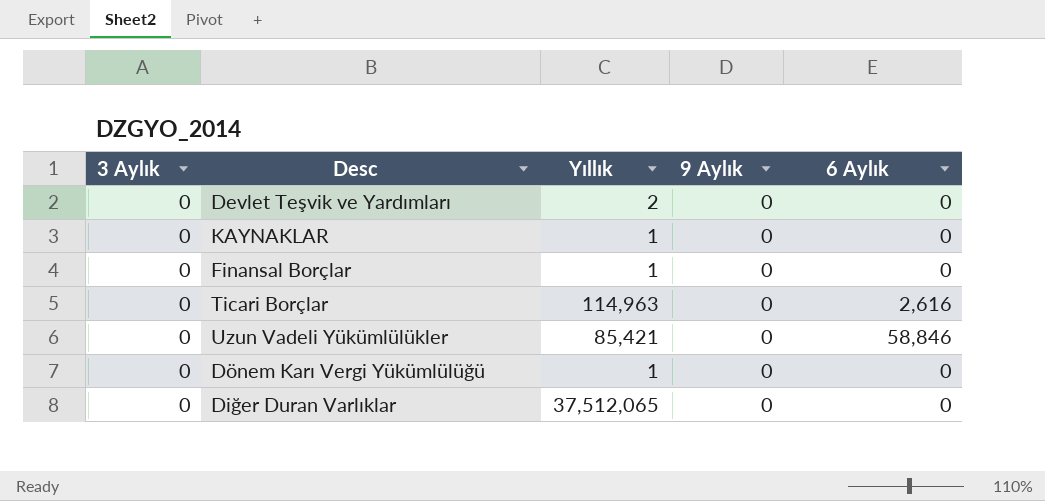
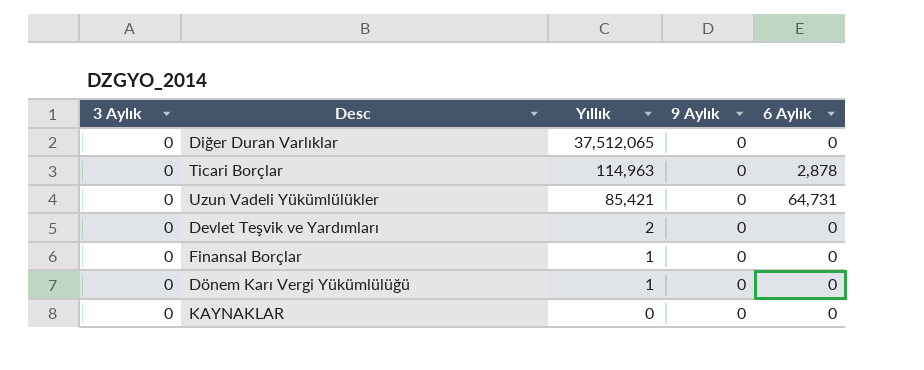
row order: none -> Yıllık descending
Ticari Borçlar | 6 Aylık: 2,616 -> 2,878
Uzun Vadeli Yükümlülükler | 6 Aylık: 58,846 -> 64,731
KAYNAKLAR | Yıllık: 1 -> 0

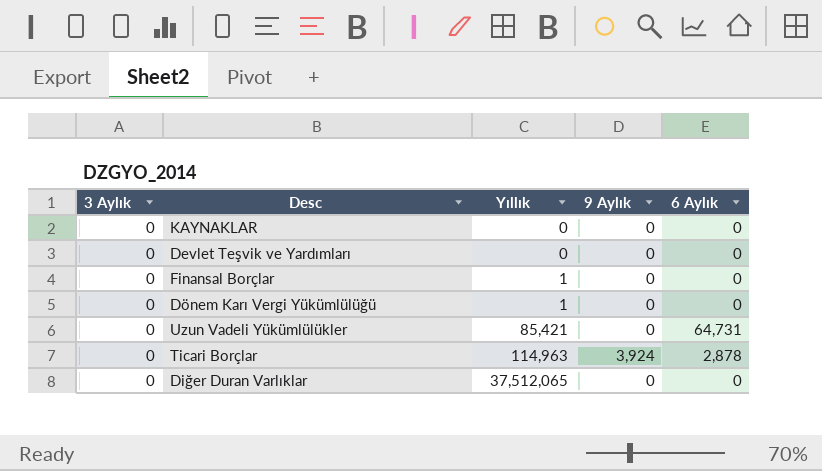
row order: Yıllık descending -> Yıllık ascending
Devlet Teşvik ve Yardımları | Yıllık: 2 -> 0
Ticari Borçlar | 9 Aylık: 0 -> 3,924

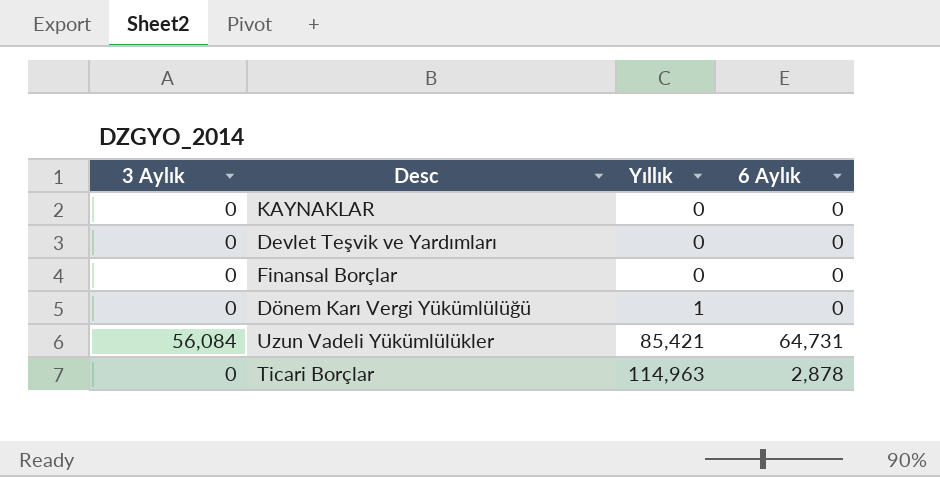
column 9 Aylık | position: 4 -> none
row Diğer Duran Varlıklar: 0 | 37,512,065 | 0 | 0 -> none
Finansal Borçlar | Yıllık: 1 -> 0
Uzun Vadeli Yükümlülükler | 3 Aylık: 0 -> 56,084

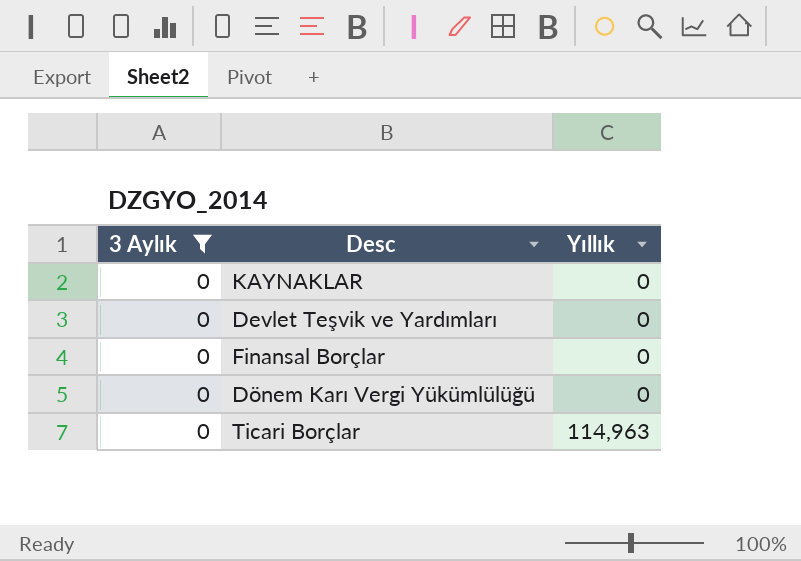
filter: none -> 3 Aylık = 0
column 6 Aylık | position: 4 -> none
Dönem Karı Vergi Yükümlülüğü | Yıllık: 1 -> 0

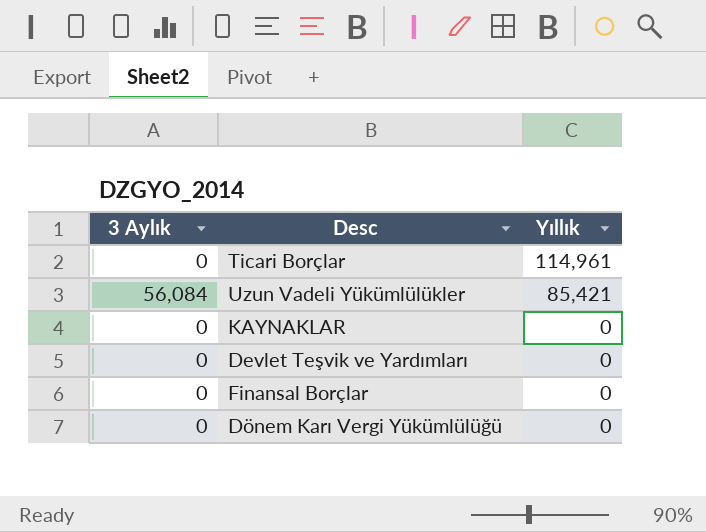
filter: 3 Aylık = 0 -> none
row order: Yıllık ascending -> Yıllık descending
Ticari Borçlar | Yıllık: 114,963 -> 114,961

